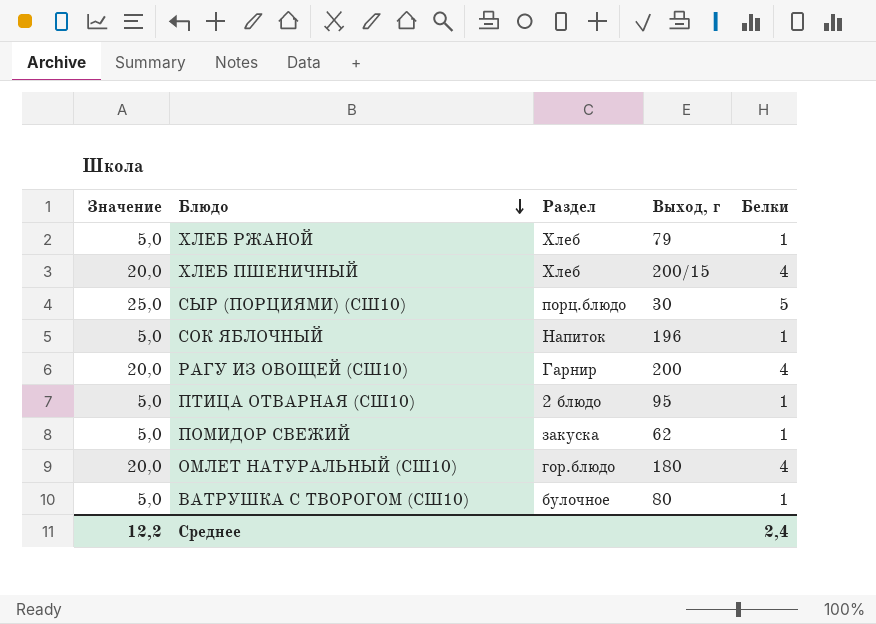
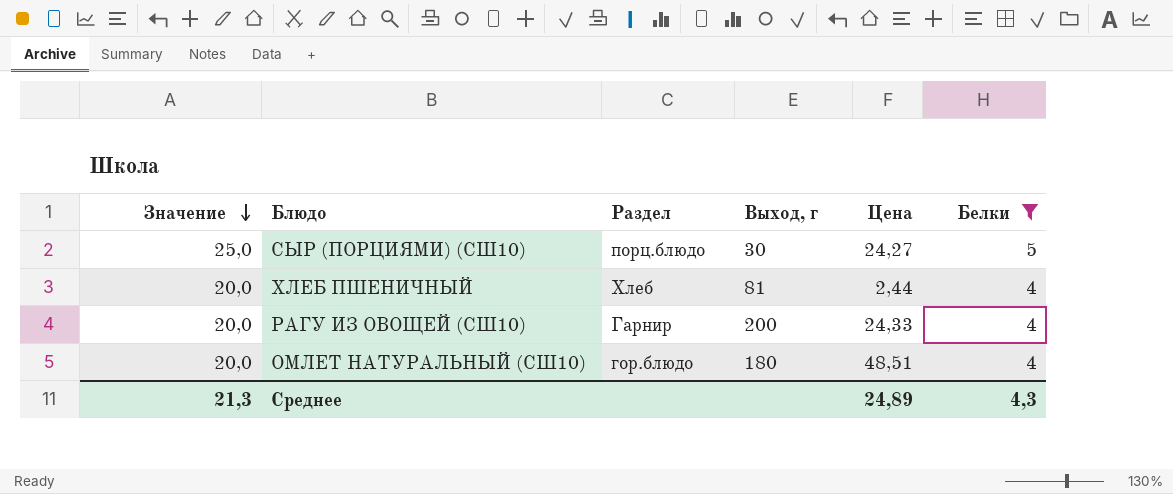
filter: none -> Белки != 1
row order: Блюдо descending -> Значение descending
column Цена | position: none -> 5
ХЛЕБ ПШЕНИЧНЫЙ | Выход, г: 200/15 -> 81
Среднее | Значение: 12,2 -> 21,3
Среднее | Белки: 2,4 -> 4,3

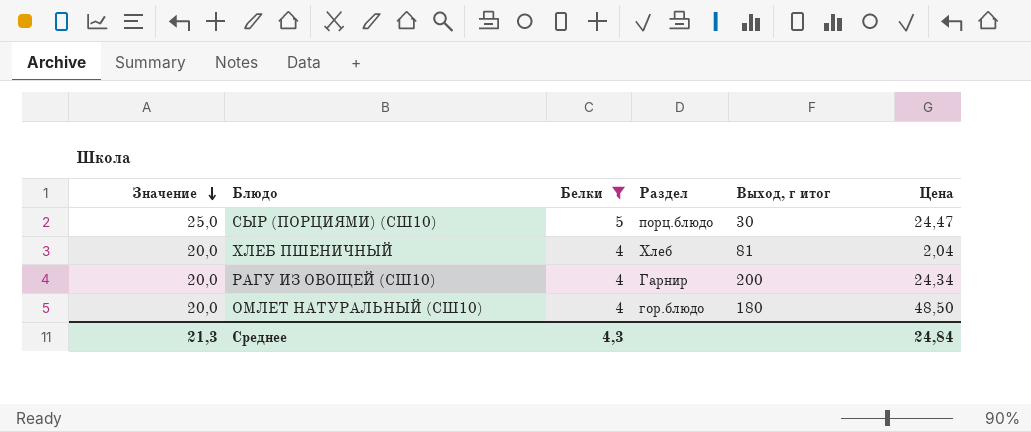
column Белки | position: 6 -> 3
column name: Выход, г -> Выход, г итог
СЫР (ПОРЦИЯМИ) (СШ10) | Цена: 24,27 -> 24,47
ХЛЕБ ПШЕНИЧНЫЙ | Цена: 2,44 -> 2,04
РАГУ ИЗ ОВОЩЕЙ (СШ10) | Цена: 24,33 -> 24,34
ОМЛЕТ НАТУРАЛЬНЫЙ (СШ10) | Цена: 48,51 -> 48,50
Среднее | Цена: 24,89 -> 24,84

